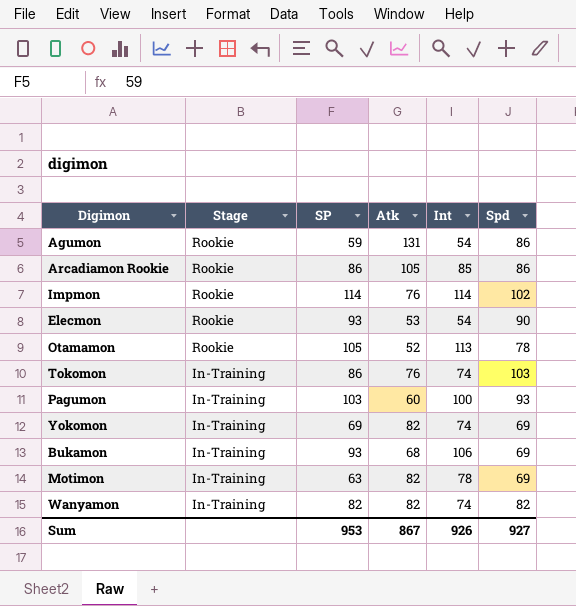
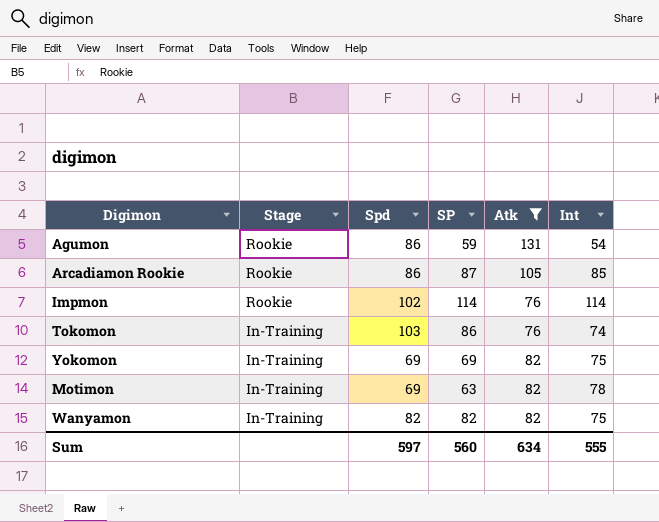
filter: none -> Atk >= 76
column Spd | position: 6 -> 3
Arcadiamon Rookie | SP: 86 -> 87
Yokomon | Int: 74 -> 75
Wanyamon | Int: 74 -> 75
Sum | Spd: 927 -> 597
Sum | SP: 953 -> 560
Sum | Atk: 867 -> 634
Sum | Int: 926 -> 555

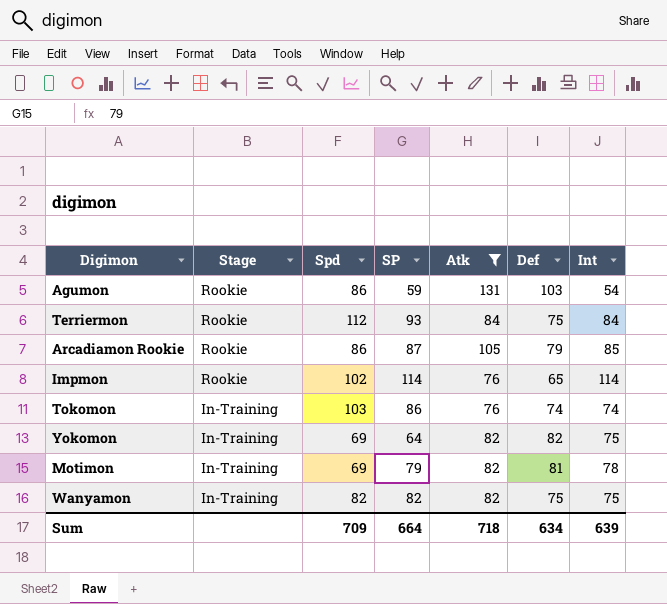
column Def | position: none -> 6
row Terriermon: none -> Rookie | 112 | 93 | 84 | 75 | 84
Yokomon | SP: 69 -> 64
Motimon | SP: 63 -> 79
Sum | Spd: 597 -> 709
Sum | SP: 560 -> 664
Sum | Atk: 634 -> 718
Sum | Int: 555 -> 639

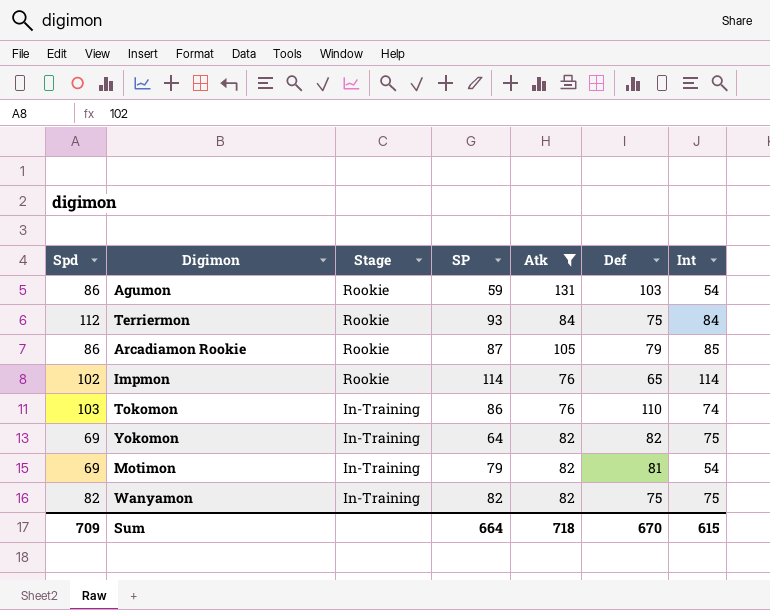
column Spd | position: 3 -> 1
Tokomon | Def: 74 -> 110
Motimon | Int: 78 -> 54
Sum | Def: 634 -> 670
Sum | Int: 639 -> 615

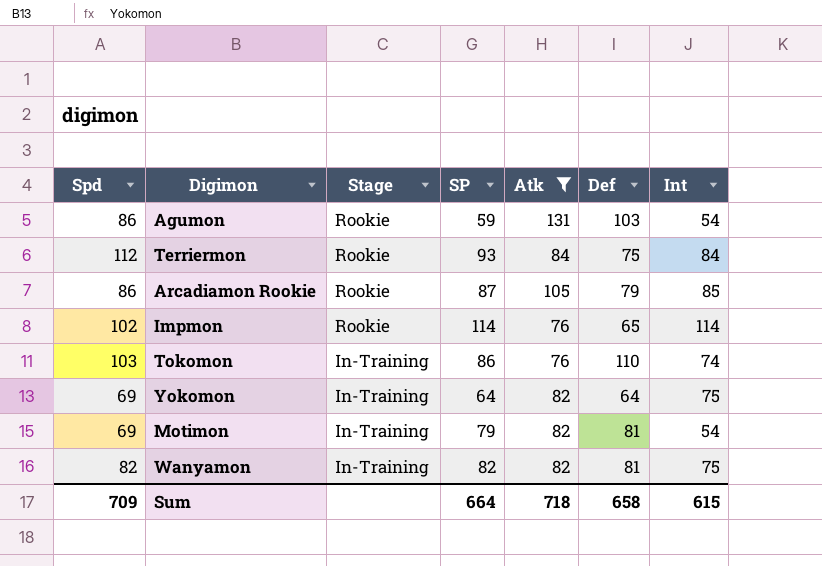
Yokomon | Def: 82 -> 64
Wanyamon | Def: 75 -> 81
Sum | Def: 670 -> 658

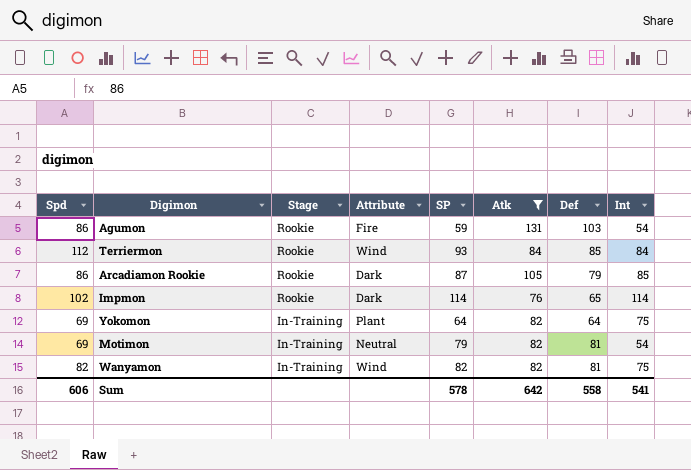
column Attribute | position: none -> 4
row Tokomon: 103 | In-Training | 86 | 76 | 110 | 74 -> none
Terriermon | Def: 75 -> 85
Sum | Spd: 709 -> 606
Sum | SP: 664 -> 578
Sum | Atk: 718 -> 642
Sum | Def: 658 -> 558
Sum | Int: 615 -> 541

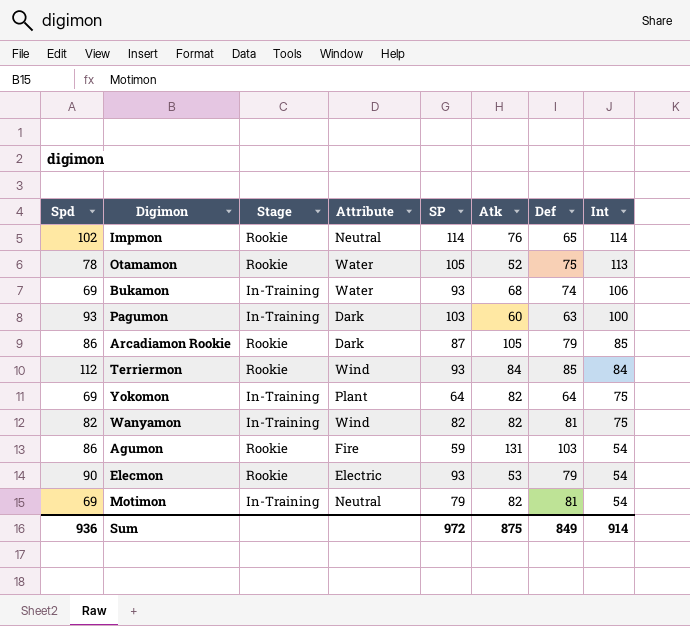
filter: Atk >= 76 -> none
row order: Stage descending -> Int descending
Impmon | Attribute: Dark -> Neutral
Sum | Spd: 606 -> 936
Sum | SP: 578 -> 972
Sum | Atk: 642 -> 875
Sum | Def: 558 -> 849
Sum | Int: 541 -> 914

